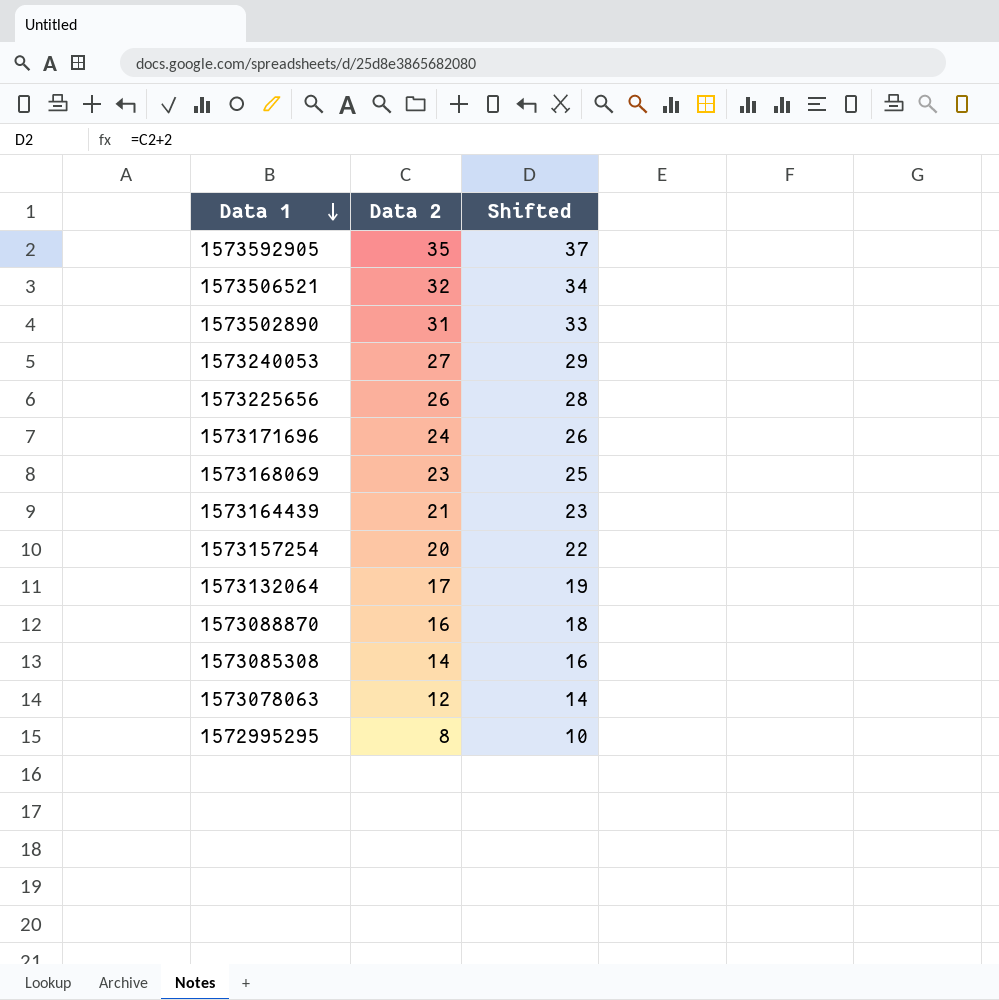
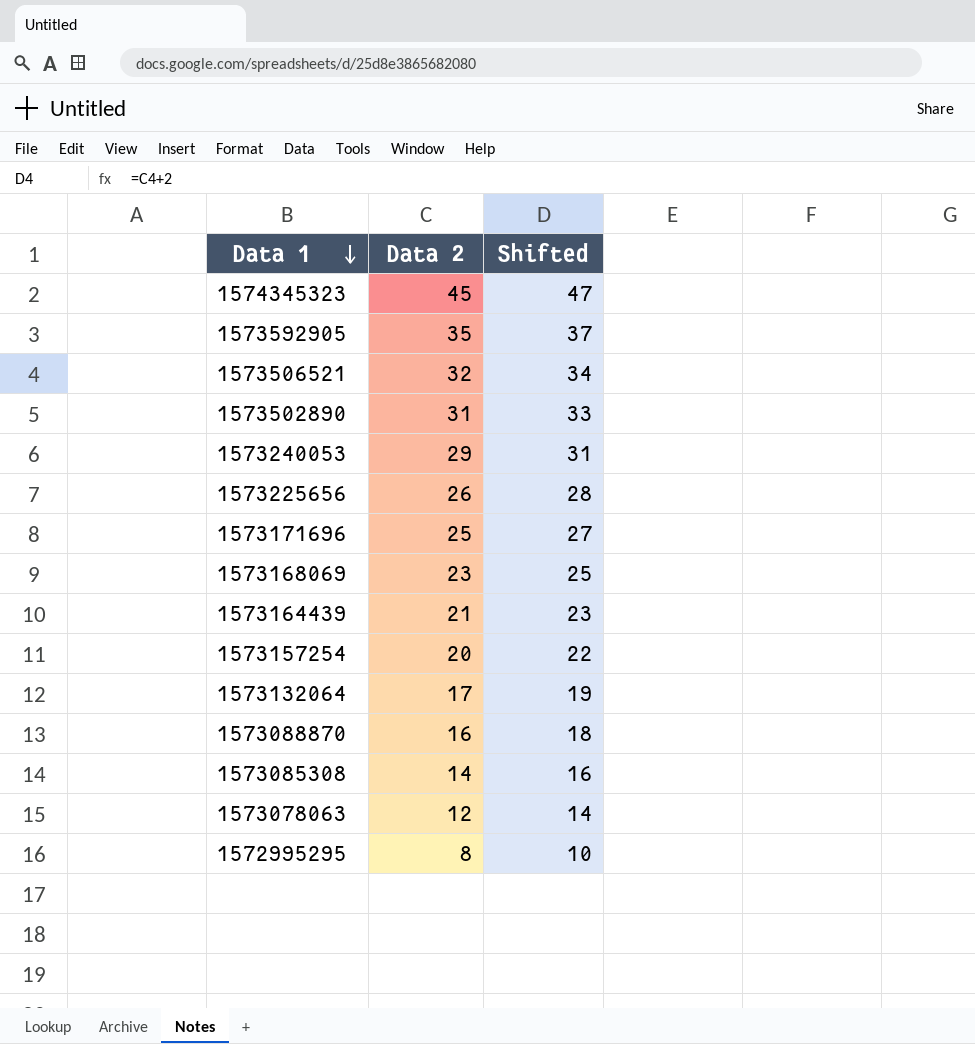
row 1574345323: none -> 45 | 47
1573240053 | Data 2: 27 -> 29
1573240053 | Shifted: 29 -> 31
1573171696 | Data 2: 24 -> 25
1573171696 | Shifted: 26 -> 27

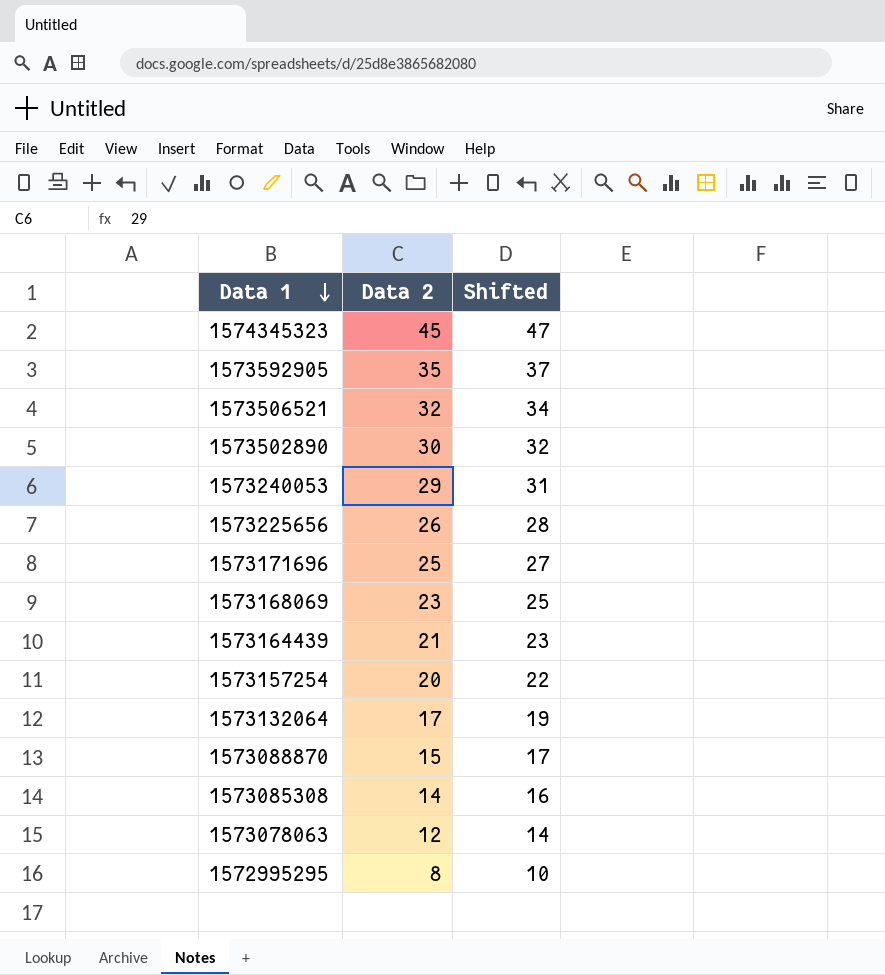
1573502890 | Data 2: 31 -> 30
1573502890 | Shifted: 33 -> 32
1573088870 | Data 2: 16 -> 15
1573088870 | Shifted: 18 -> 17

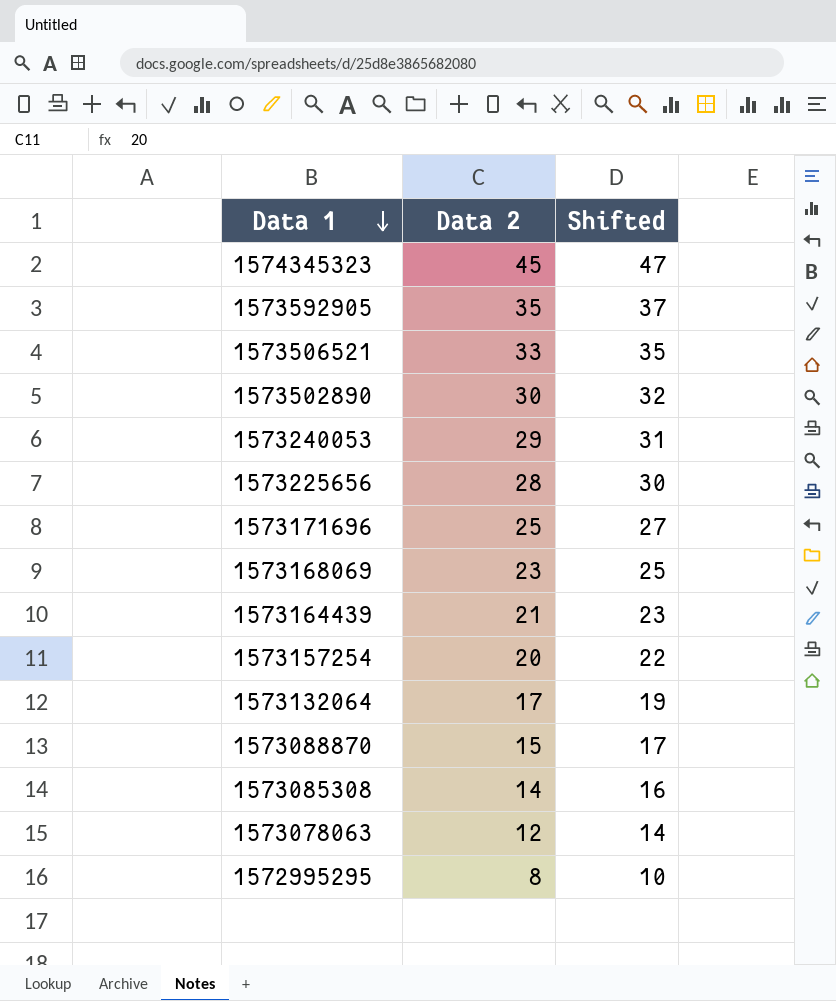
1573506521 | Data 2: 32 -> 33
1573506521 | Shifted: 34 -> 35
1573225656 | Data 2: 26 -> 28
1573225656 | Shifted: 28 -> 30

